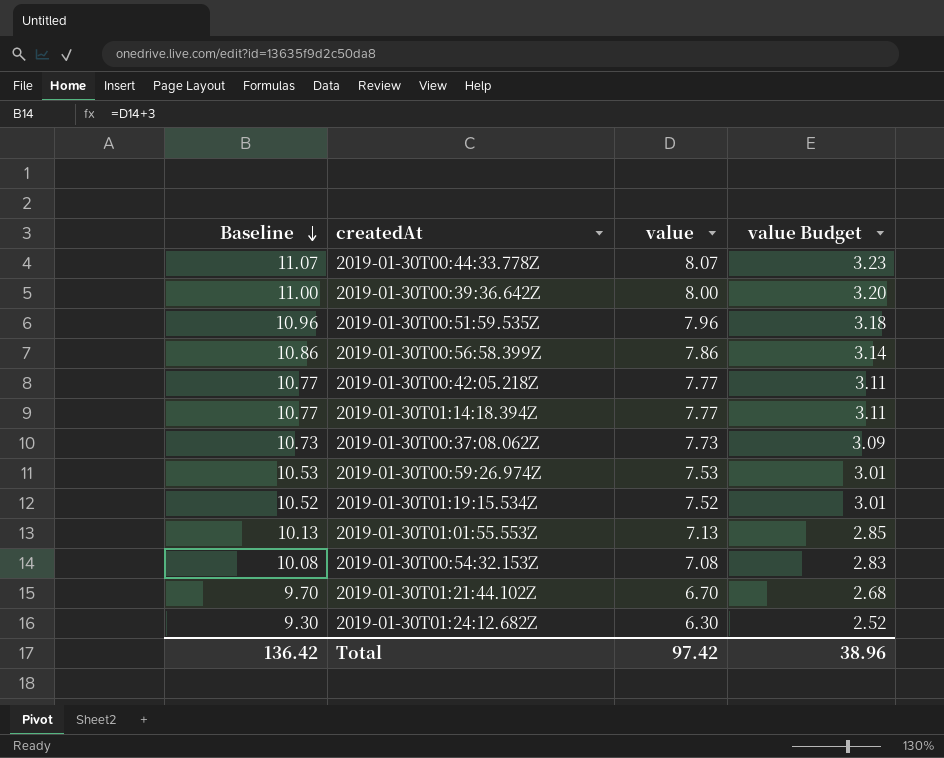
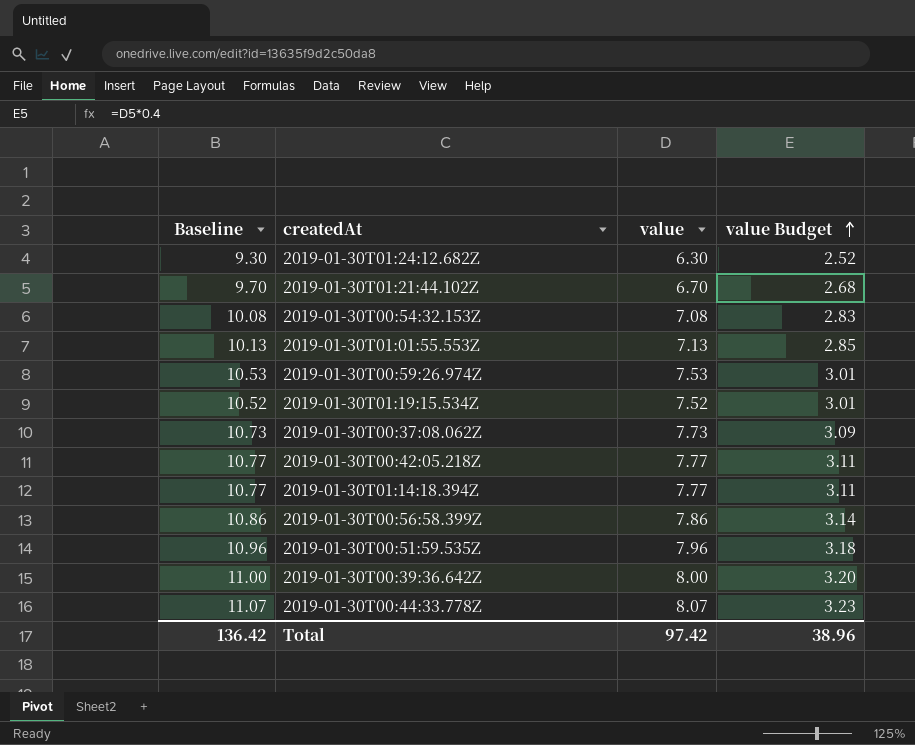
row order: Baseline descending -> value Budget ascending

